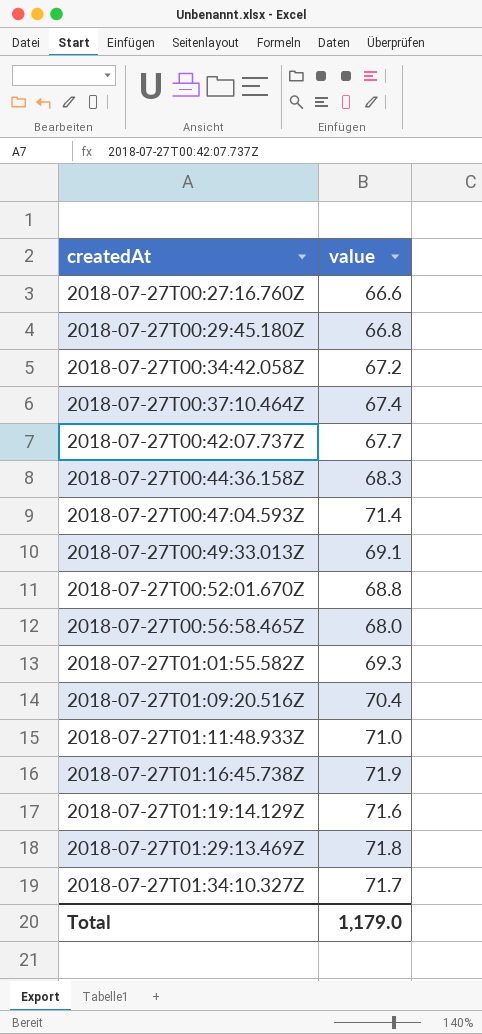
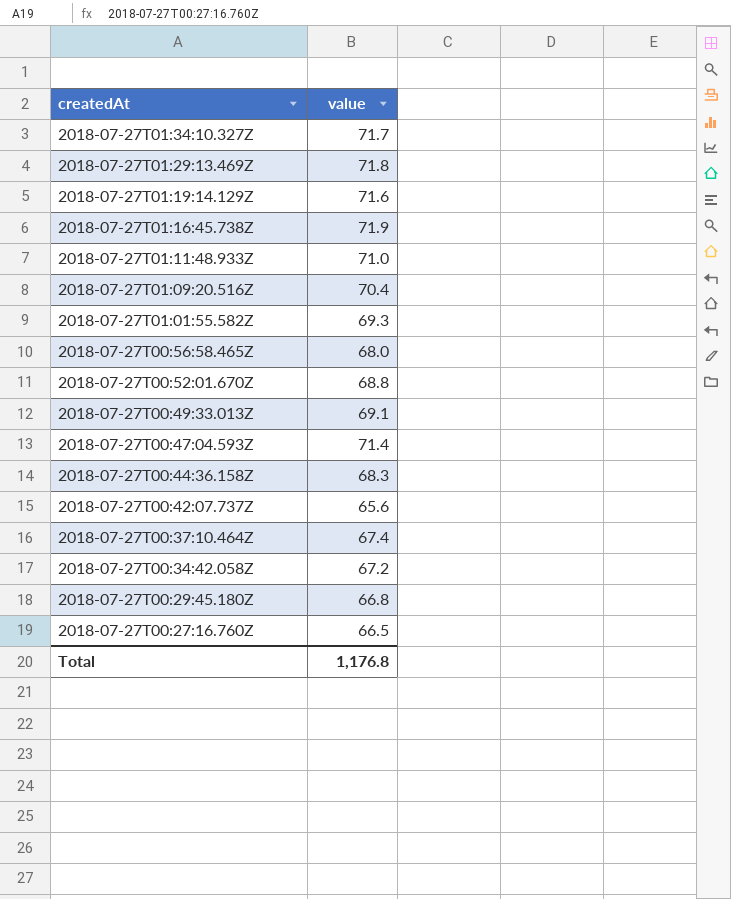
row order: createdAt ascending -> createdAt descending
2018-07-27T00:42:07.737Z | value: 67.7 -> 65.6
2018-07-27T00:27:16.760Z | value: 66.6 -> 66.5
Total | value: 1,179.0 -> 1,176.8

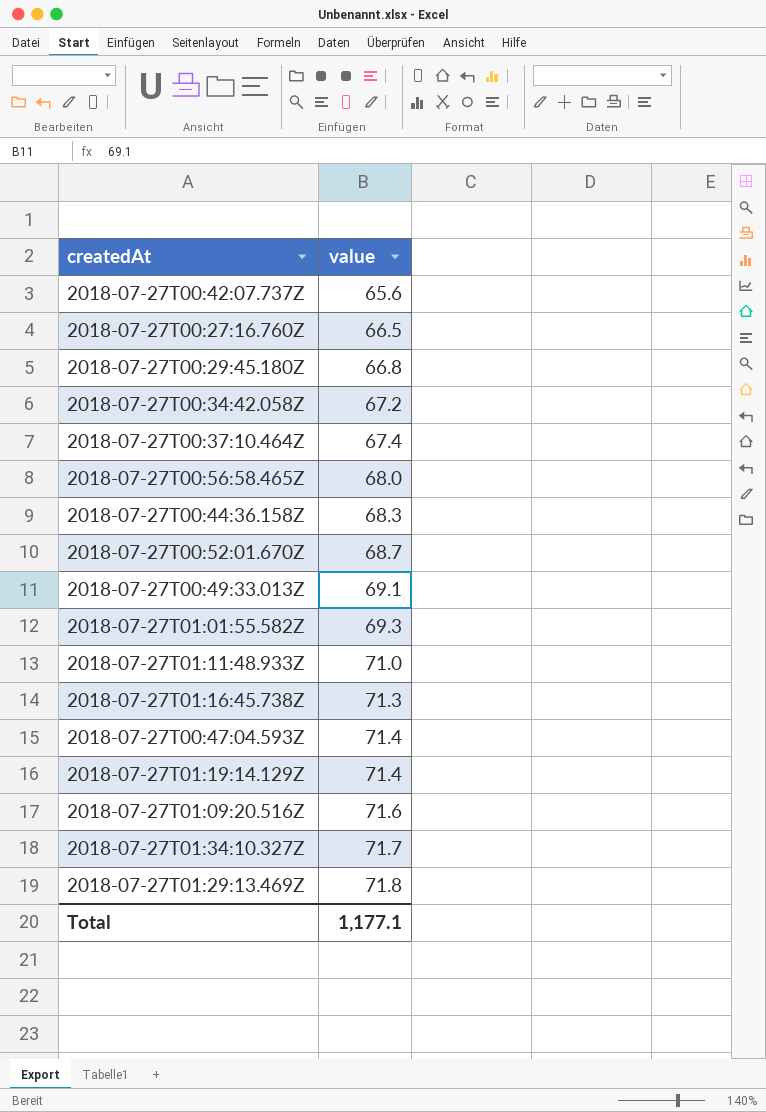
row order: createdAt descending -> value ascending
2018-07-27T00:52:01.670Z | value: 68.8 -> 68.7
2018-07-27T01:16:45.738Z | value: 71.9 -> 71.3
2018-07-27T01:19:14.129Z | value: 71.6 -> 71.4
2018-07-27T01:09:20.516Z | value: 70.4 -> 71.6
Total | value: 1,176.8 -> 1,177.1

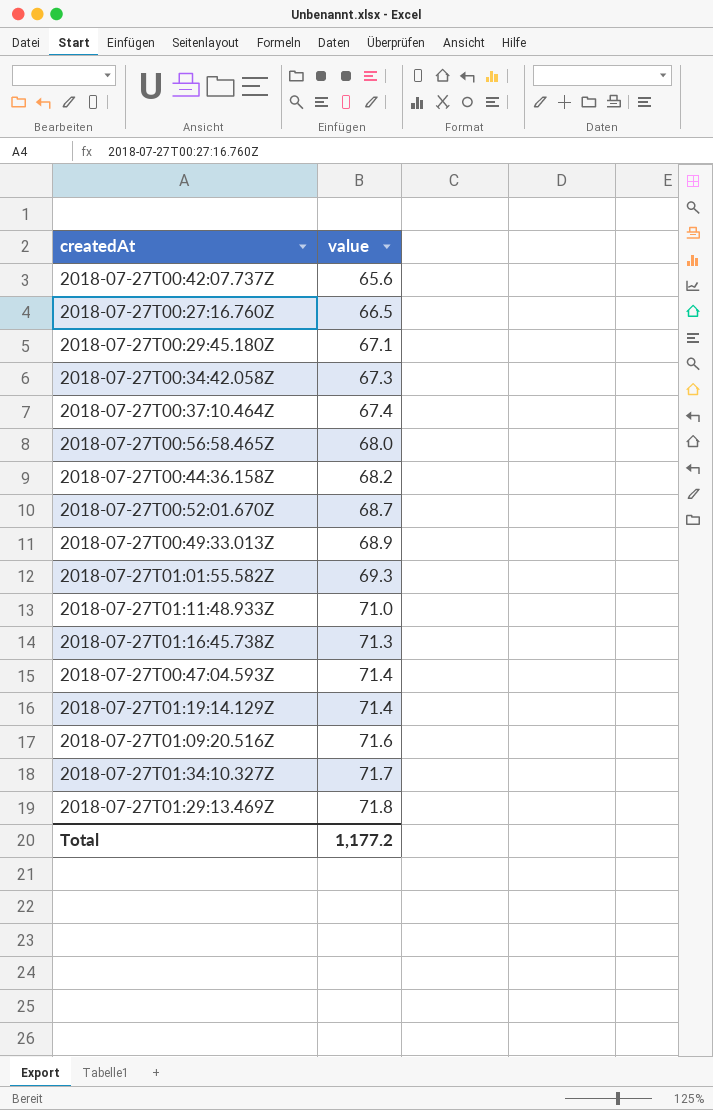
2018-07-27T00:29:45.180Z | value: 66.8 -> 67.1
2018-07-27T00:34:42.058Z | value: 67.2 -> 67.3
2018-07-27T00:44:36.158Z | value: 68.3 -> 68.2
2018-07-27T00:49:33.013Z | value: 69.1 -> 68.9
Total | value: 1,177.1 -> 1,177.2

